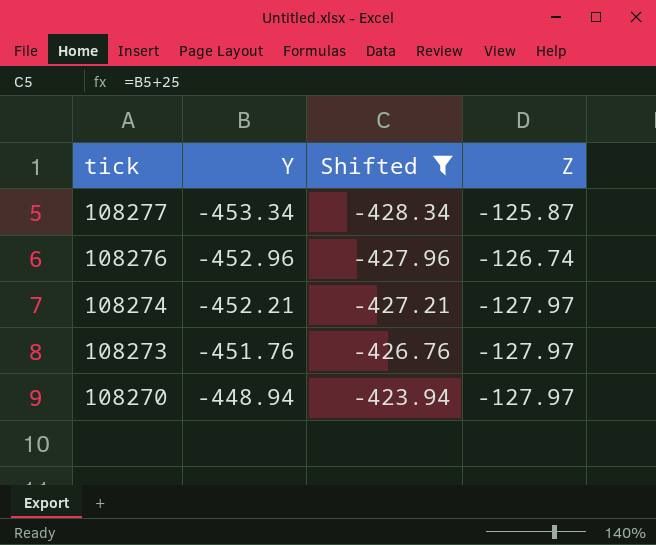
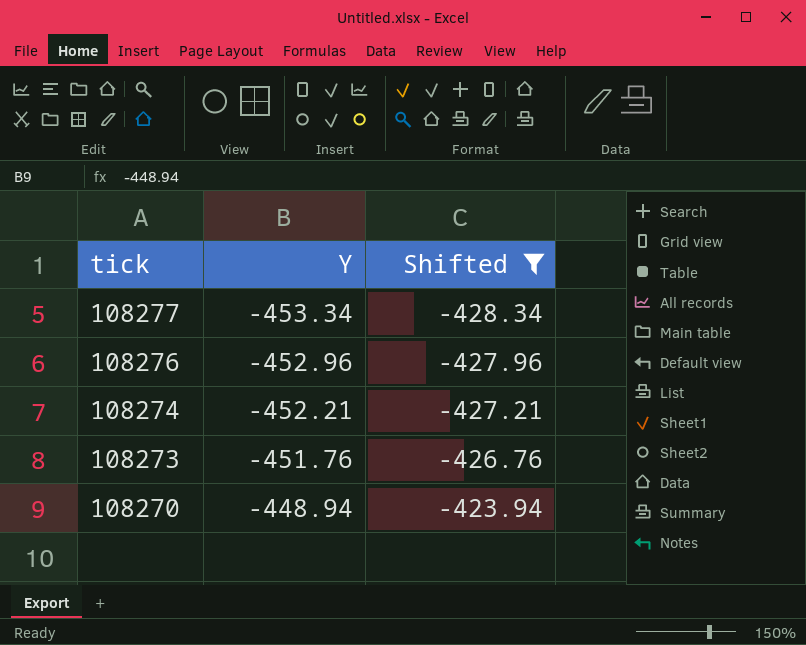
column Z | position: 4 -> none

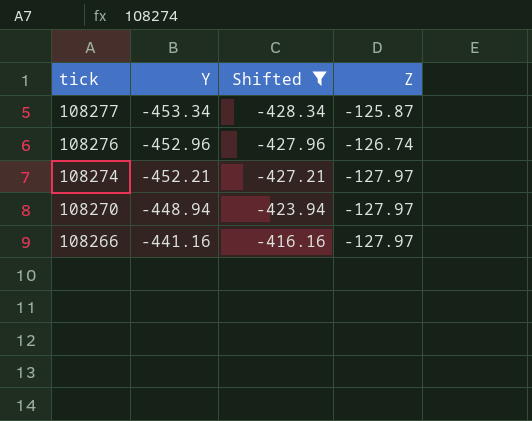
column Z | position: none -> 4
row 108273: -451.76 | -426.76 -> none
row 108266: none -> -441.16 | -416.16 | -127.97

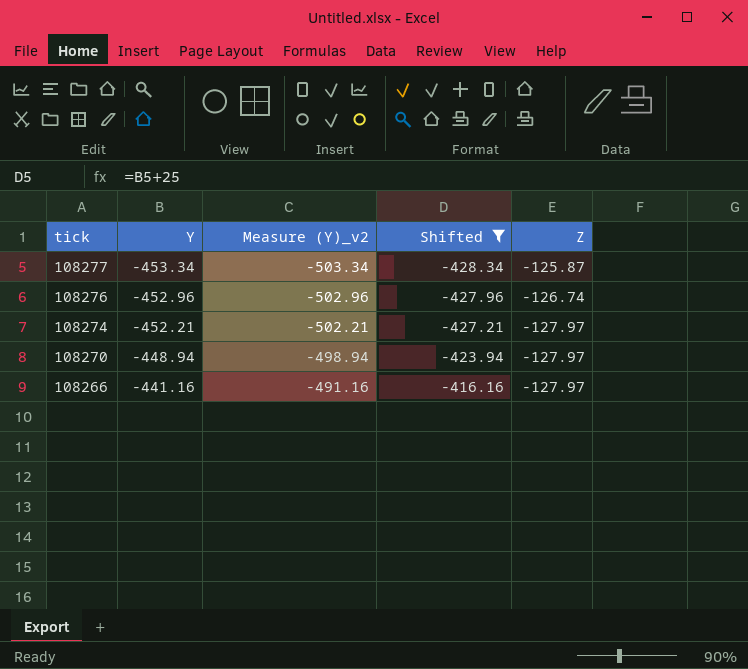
column Measure (Y)_v2 | formula: none -> [Y] - 50

